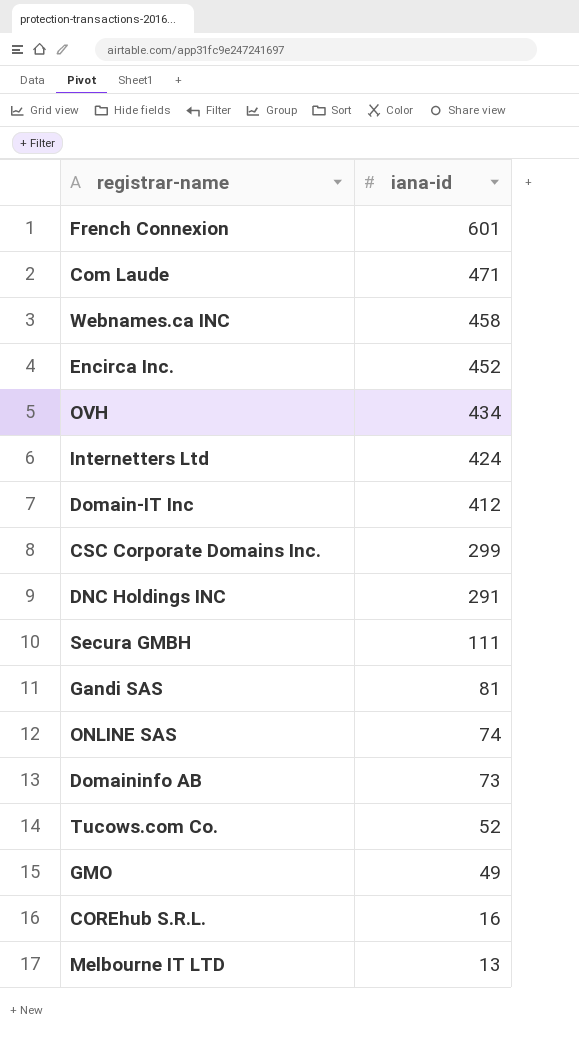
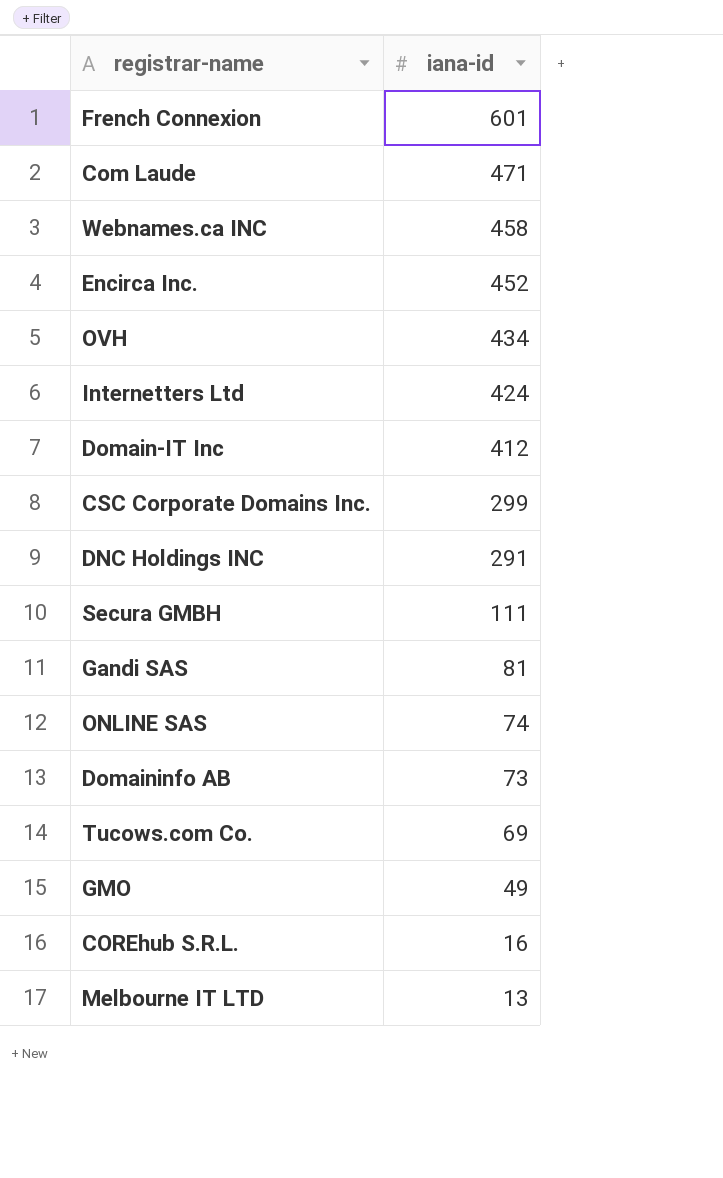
Tucows.com Co. | iana-id: 52 -> 69

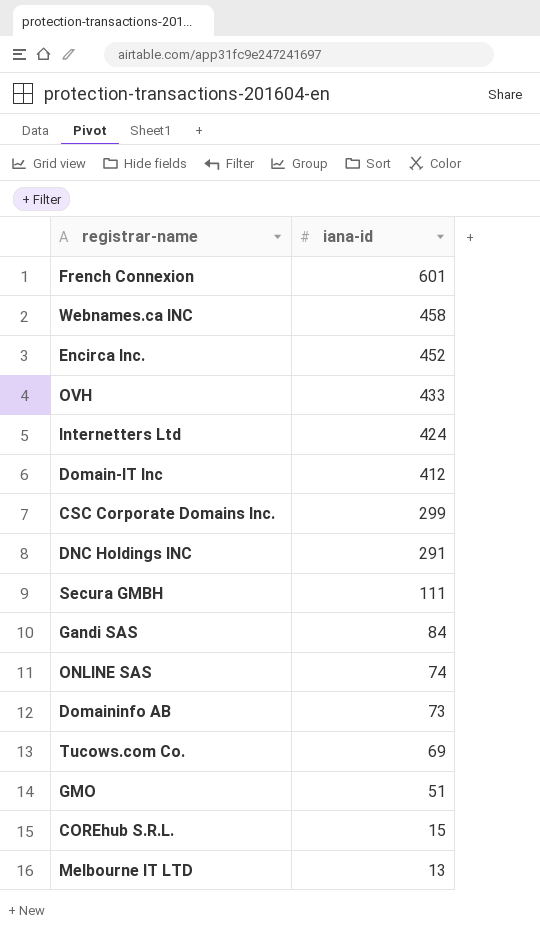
row Com Laude: 471 -> none
OVH | iana-id: 434 -> 433
Gandi SAS | iana-id: 81 -> 84
GMO | iana-id: 49 -> 51
COREhub S.R.L. | iana-id: 16 -> 15

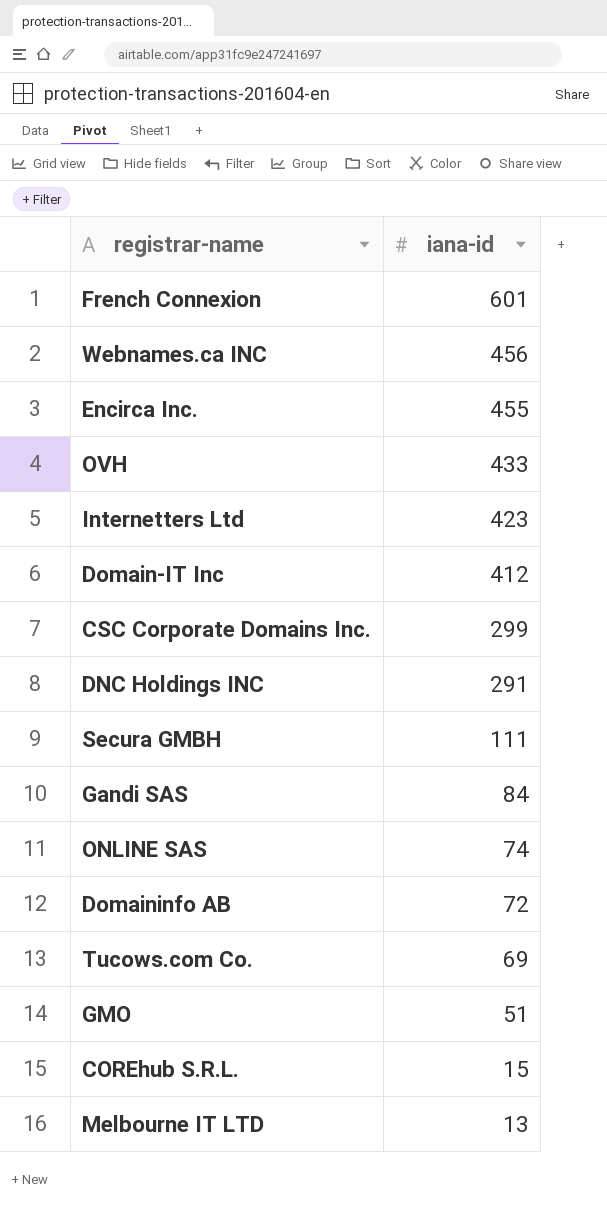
Webnames.ca INC | iana-id: 458 -> 456
Encirca Inc. | iana-id: 452 -> 455
Internetters Ltd | iana-id: 424 -> 423
Domaininfo AB | iana-id: 73 -> 72

